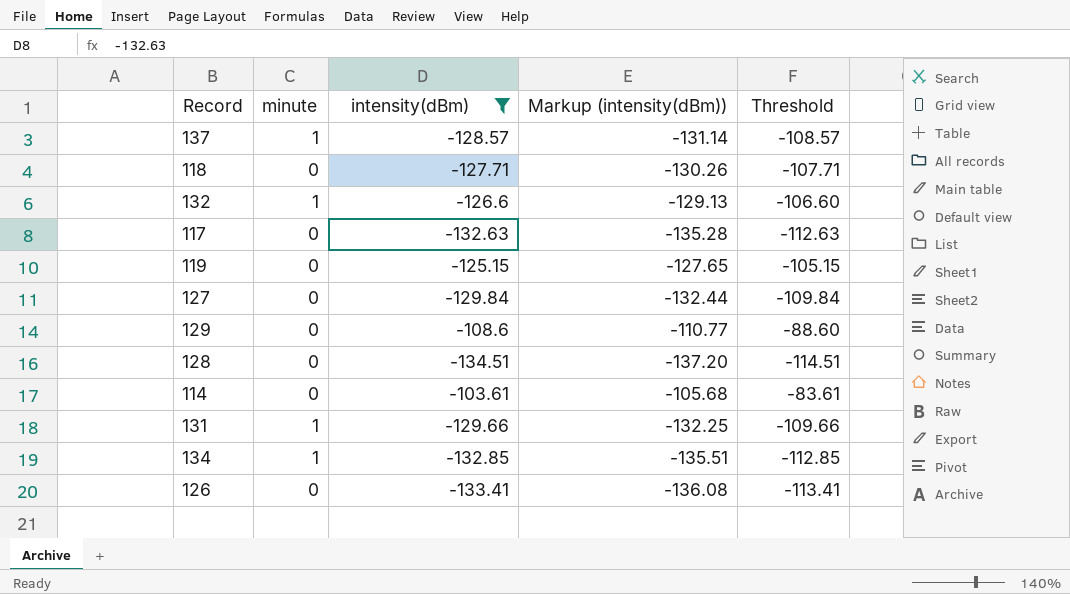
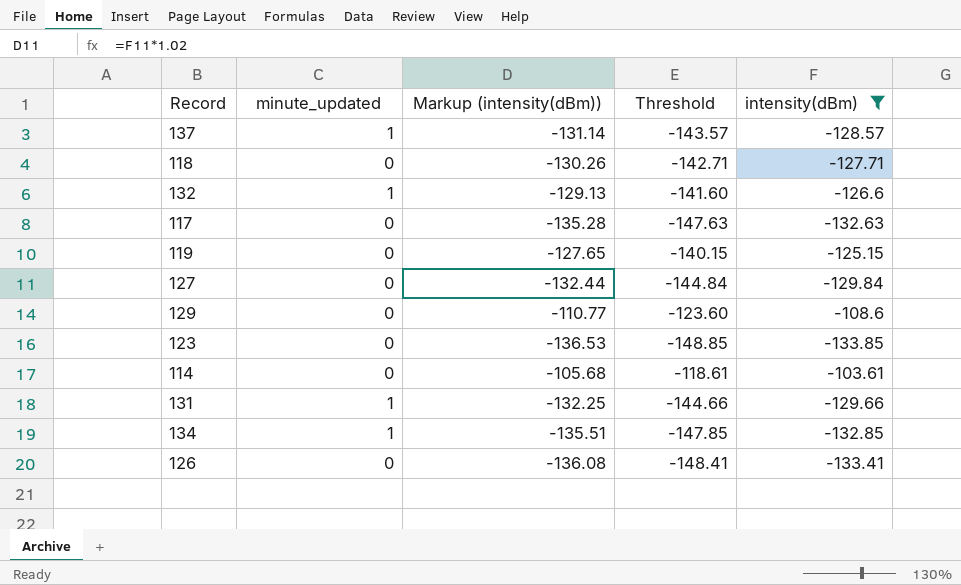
column name: minute -> minute_updated
column Threshold | formula: [intensity(dBm)] + 20 -> [intensity(dBm)] - 15
column intensity(dBm) | position: 3 -> 5
row 128: 0 | -134.51 | -137.20 | -114.51 -> none
row 123: none -> 0 | -136.53 | -148.85 | -133.85

